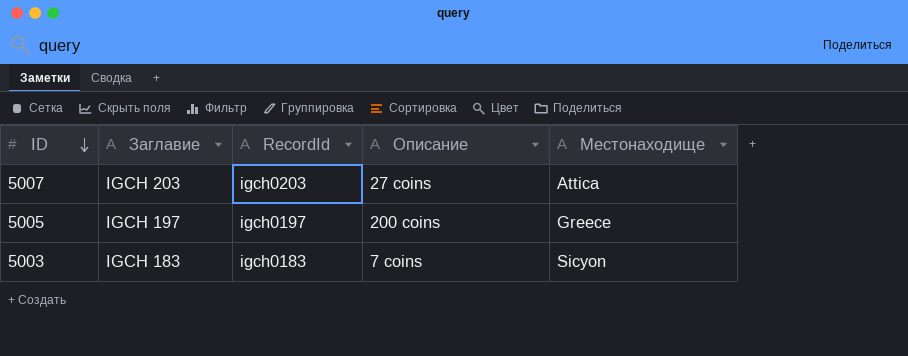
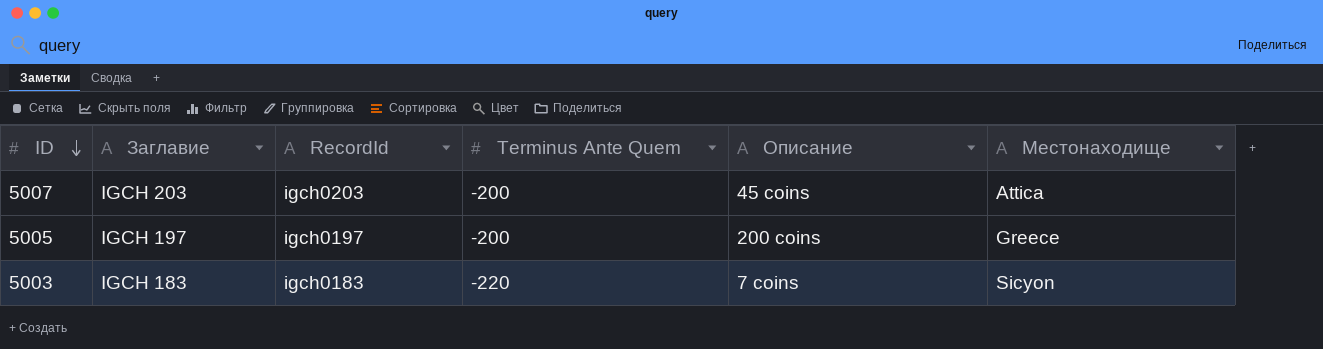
column Terminus Ante Quem | position: none -> 4
5007 | Описание: 27 coins -> 45 coins

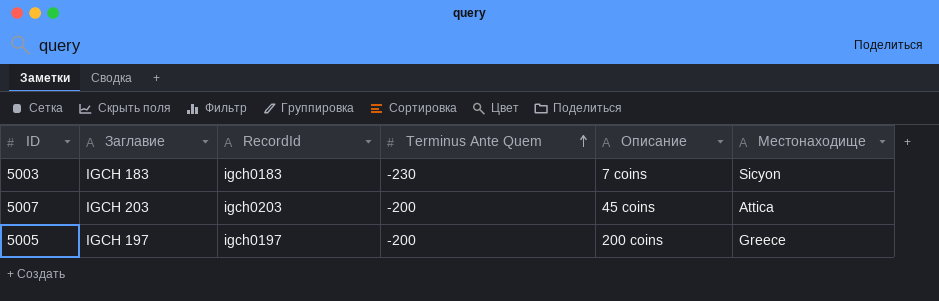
row order: ID descending -> Terminus Ante Quem ascending
5003 | Terminus Ante Quem: -220 -> -230

